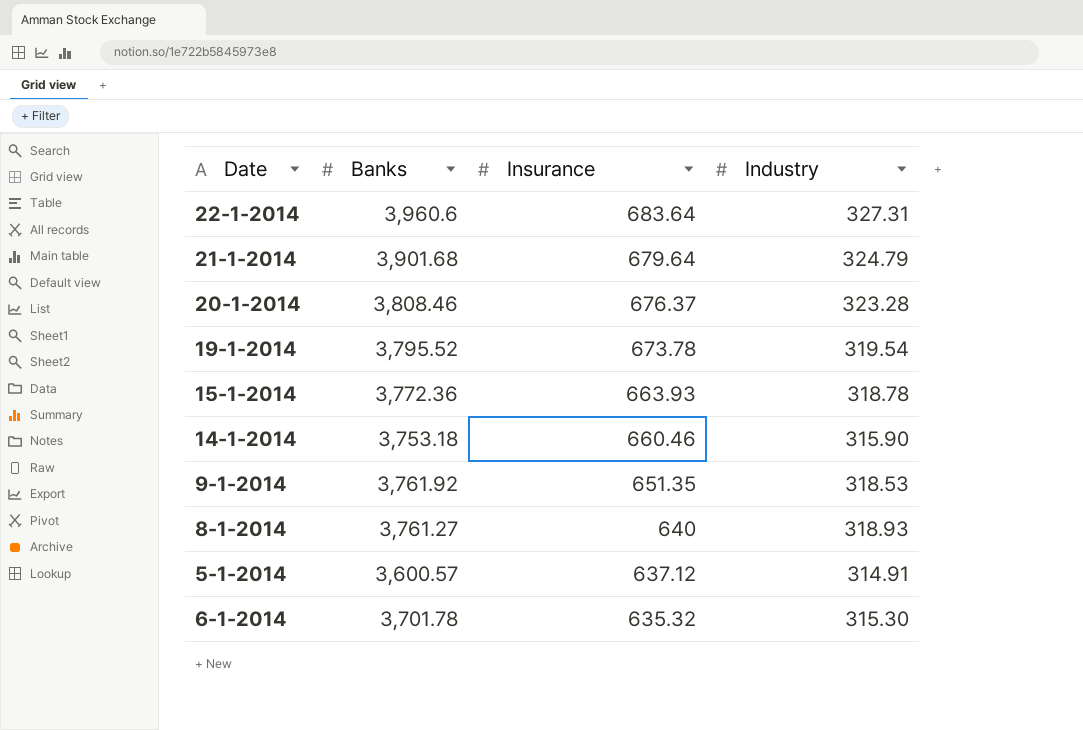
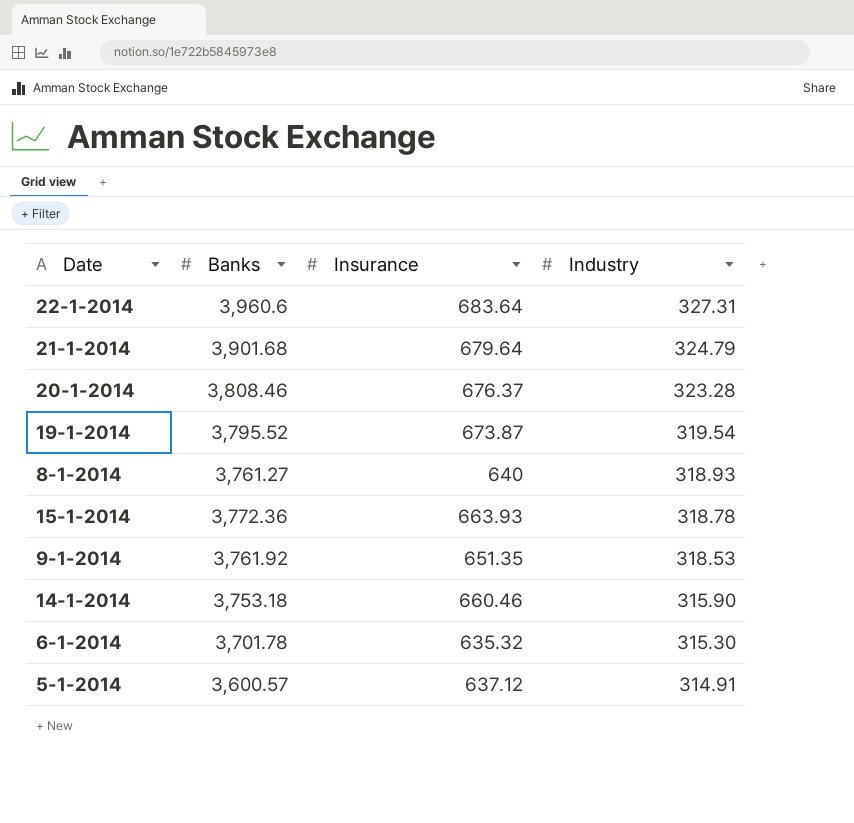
row order: Insurance descending -> Industry descending
19-1-2014 | Insurance: 673.78 -> 673.87

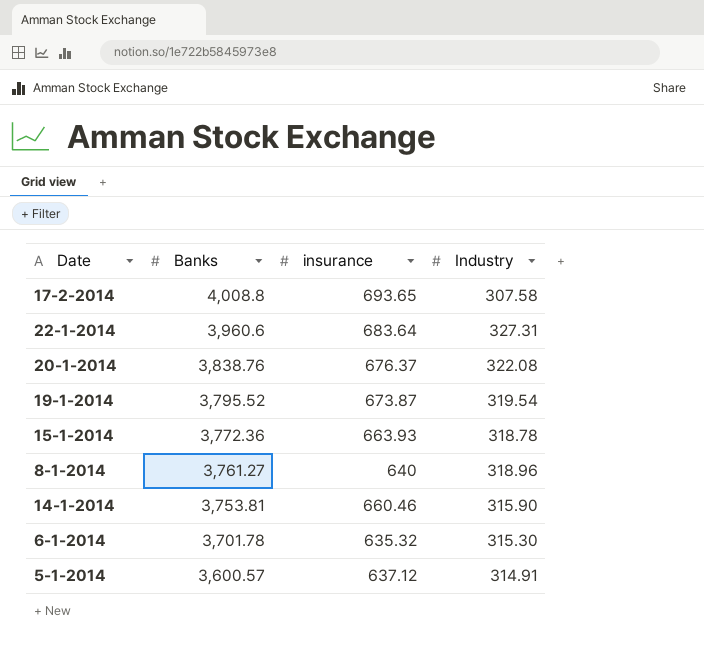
row order: Industry descending -> Banks descending
column name: Insurance -> insurance
row 21-1-2014: 3,901.68 | 679.64 | 324.79 -> none
row 9-1-2014: 3,761.92 | 651.35 | 318.53 -> none
row 17-2-2014: none -> 4,008.8 | 693.65 | 307.58
20-1-2014 | Banks: 3,808.46 -> 3,838.76
20-1-2014 | Industry: 323.28 -> 322.08
8-1-2014 | Industry: 318.93 -> 318.96
14-1-2014 | Banks: 3,753.18 -> 3,753.81

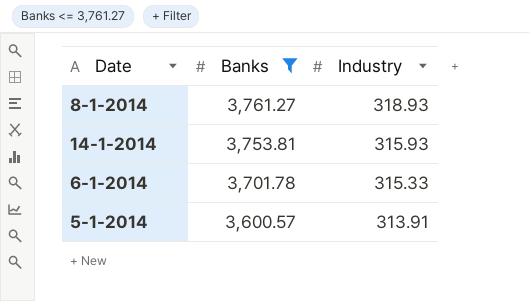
filter: none -> Banks <= 3,761.27
column insurance | position: 3 -> none
8-1-2014 | Industry: 318.96 -> 318.93
14-1-2014 | Industry: 315.90 -> 315.93
6-1-2014 | Industry: 315.30 -> 315.33
5-1-2014 | Industry: 314.91 -> 313.91

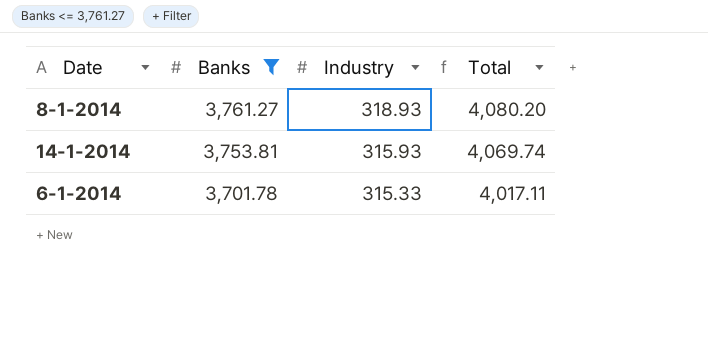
column Total | formula: none -> [Banks] + [Industry]
row 5-1-2014: 3,600.57 | 313.91 -> none

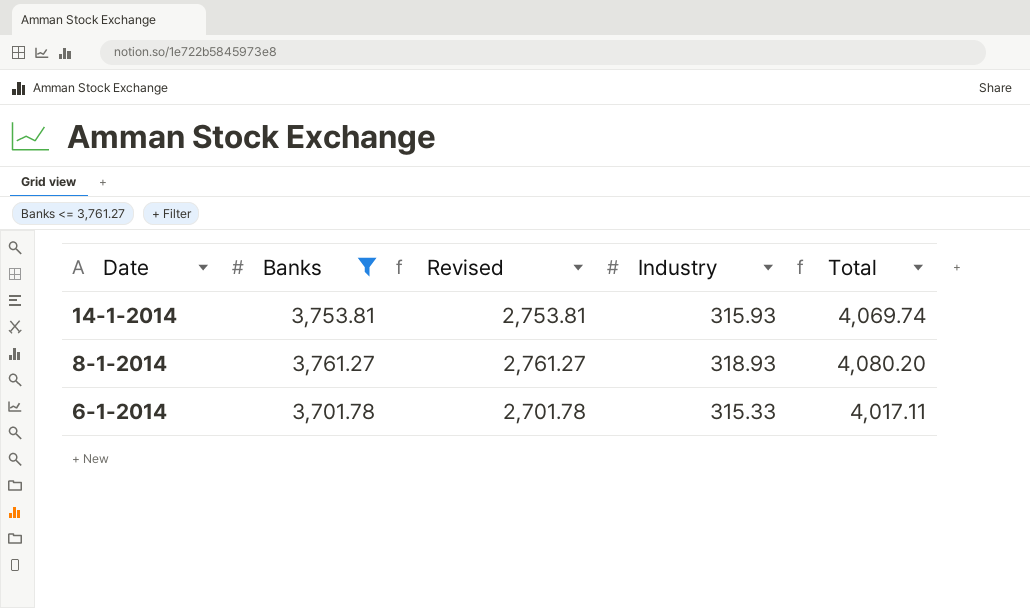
row order: Banks descending -> Date descending
column Revised | formula: none -> [Banks] - 1000

